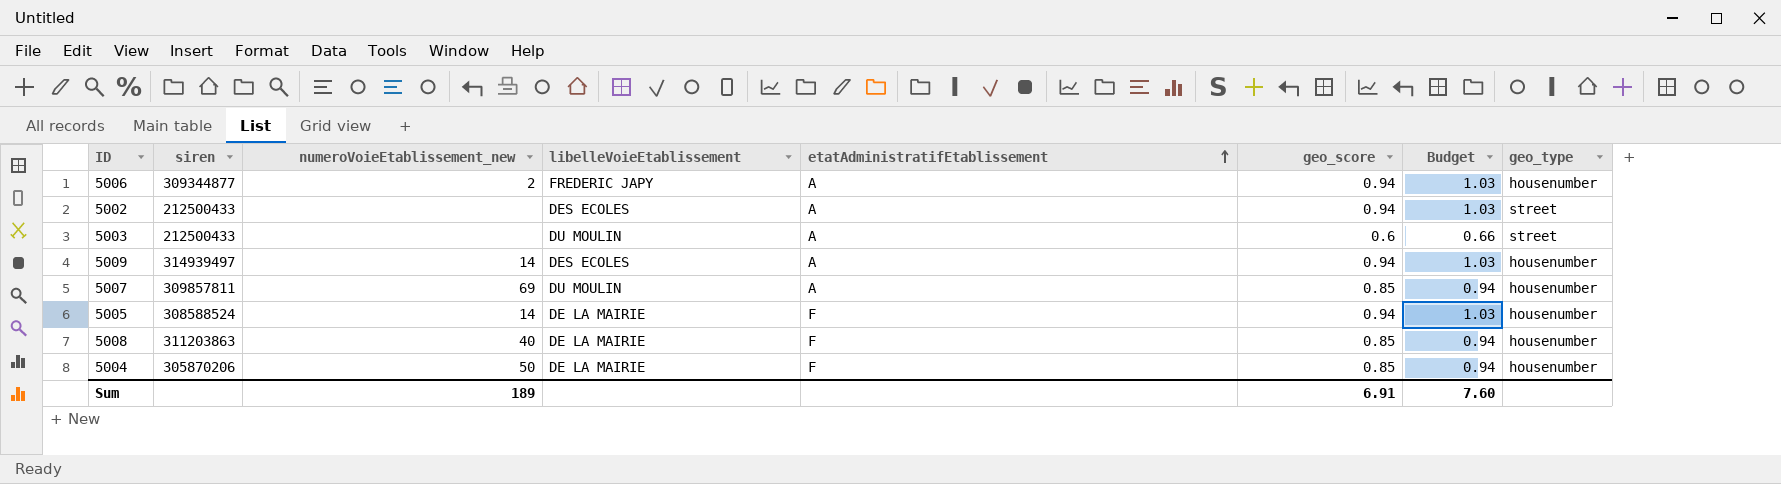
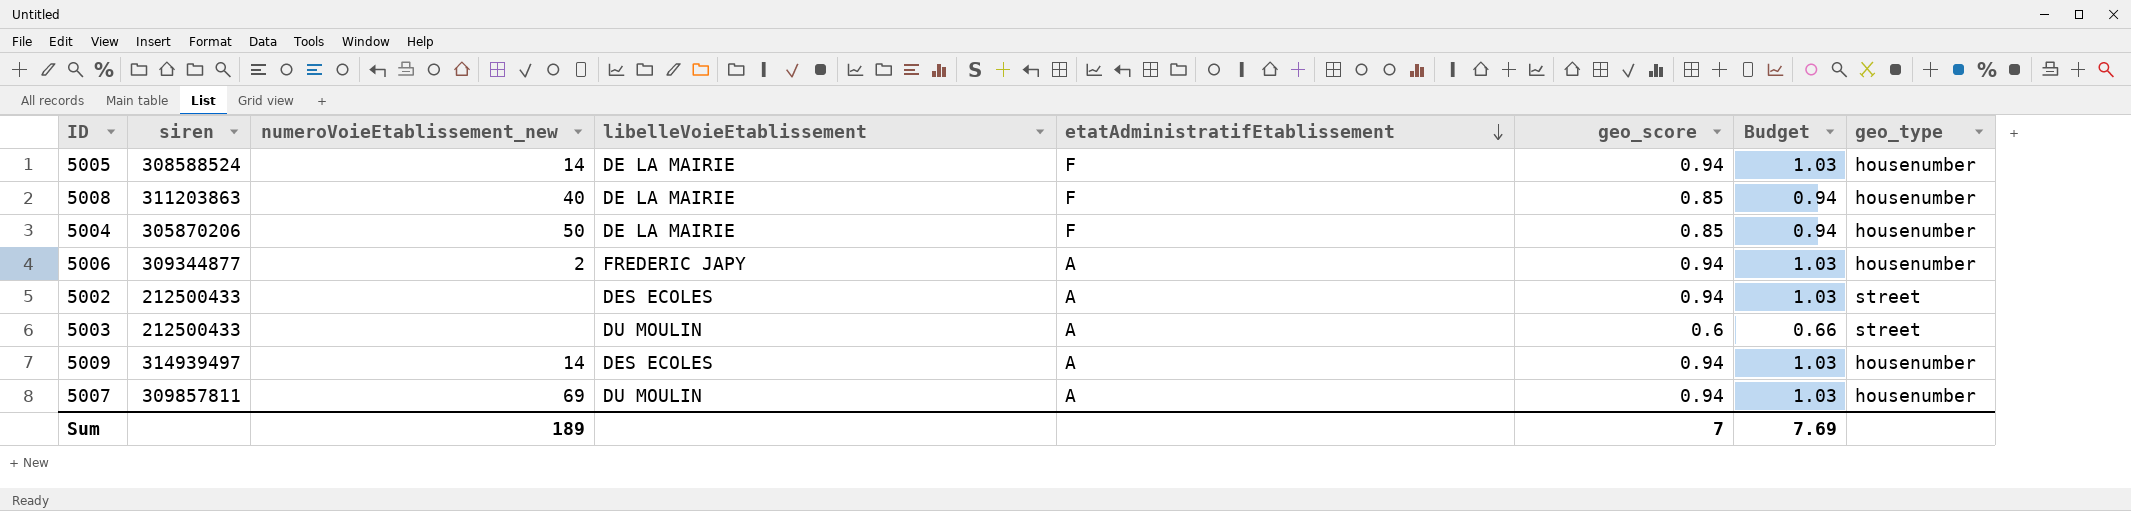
row order: etatAdministratifEtablissement ascending -> etatAdministratifEtablissement descending
5007 | geo_score: 0.85 -> 0.94
5007 | Budget: 0.94 -> 1.03
Sum | geo_score: 6.91 -> 7
Sum | Budget: 7.60 -> 7.69

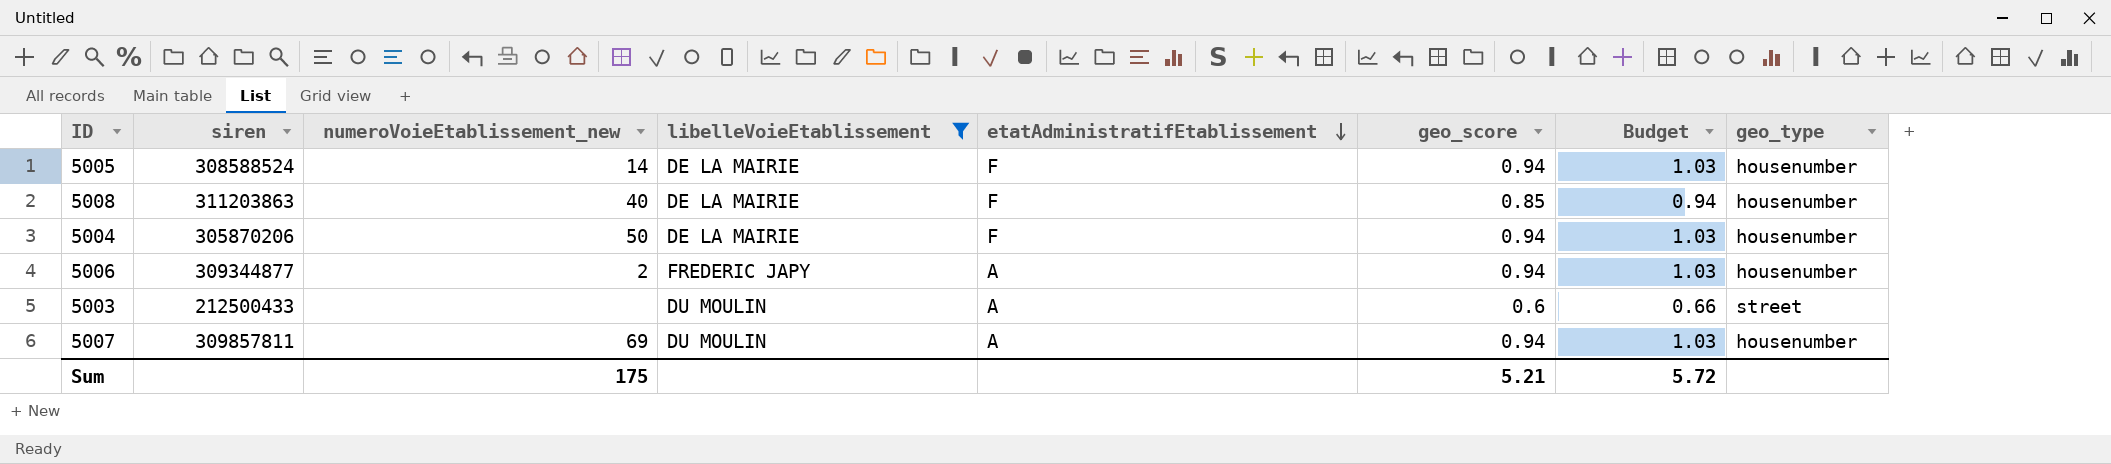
filter: none -> libelleVoieEtablissement != DES ECOLES
5004 | geo_score: 0.85 -> 0.94
5004 | Budget: 0.94 -> 1.03
Sum | numeroVoieEtablissement_new: 189 -> 175
Sum | geo_score: 7 -> 5.21
Sum | Budget: 7.69 -> 5.72

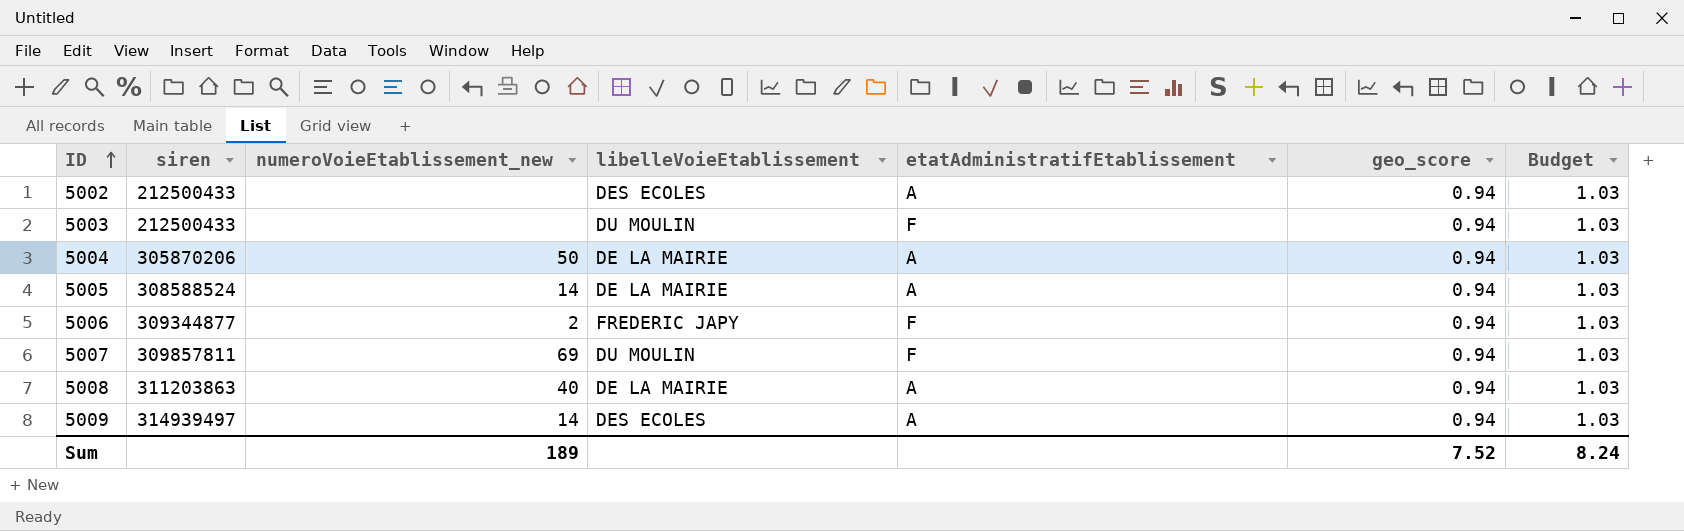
filter: libelleVoieEtablissement != DES ECOLES -> none
row order: etatAdministratifEtablissement descending -> ID ascending
column geo_type | position: 8 -> none
5003 | etatAdministratifEtablissement: A -> F
5003 | geo_score: 0.6 -> 0.94
5003 | Budget: 0.66 -> 1.03
5004 | etatAdministratifEtablissement: F -> A
5005 | etatAdministratifEtablissement: F -> A
5006 | etatAdministratifEtablissement: A -> F
5007 | etatAdministratifEtablissement: A -> F
5008 | etatAdministratifEtablissement: F -> A
5008 | geo_score: 0.85 -> 0.94
5008 | Budget: 0.94 -> 1.03
Sum | numeroVoieEtablissement_new: 175 -> 189
Sum | geo_score: 5.21 -> 7.52
Sum | Budget: 5.72 -> 8.24

